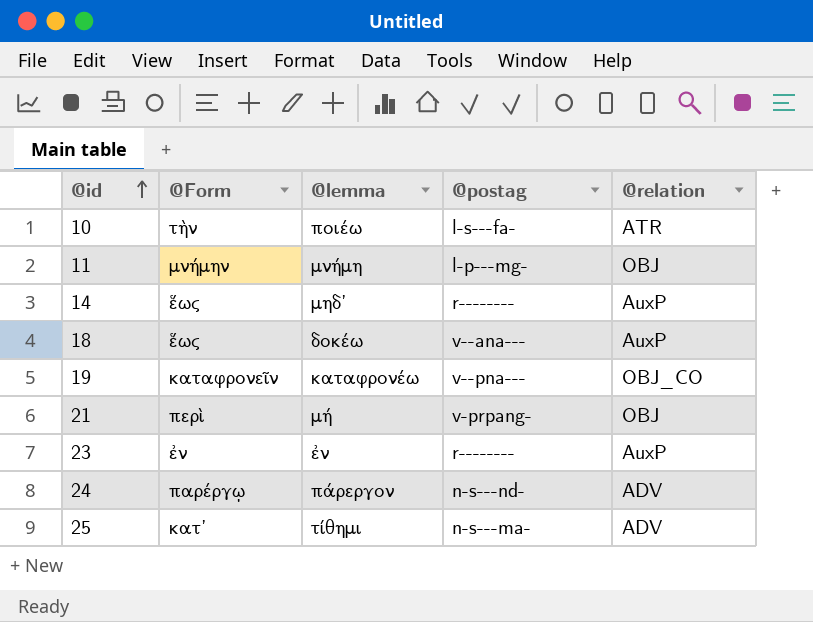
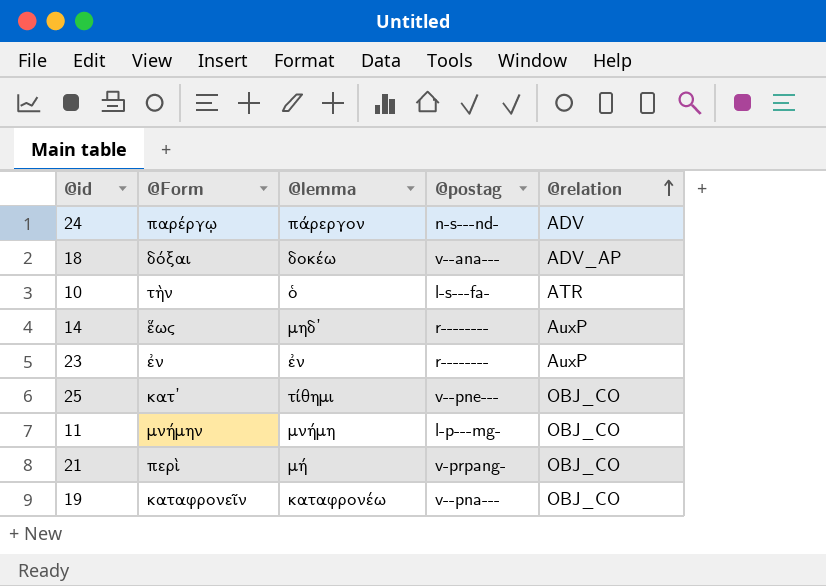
row order: @id ascending -> @relation ascending
18 | @Form: ἕως -> δόξαι
18 | @relation: AuxP -> ADV_AP
10 | @lemma: ποιέω -> ὁ
25 | @postag: n-s---ma- -> v--pne---
25 | @relation: ADV -> OBJ_CO
11 | @relation: OBJ -> OBJ_CO
21 | @relation: OBJ -> OBJ_CO

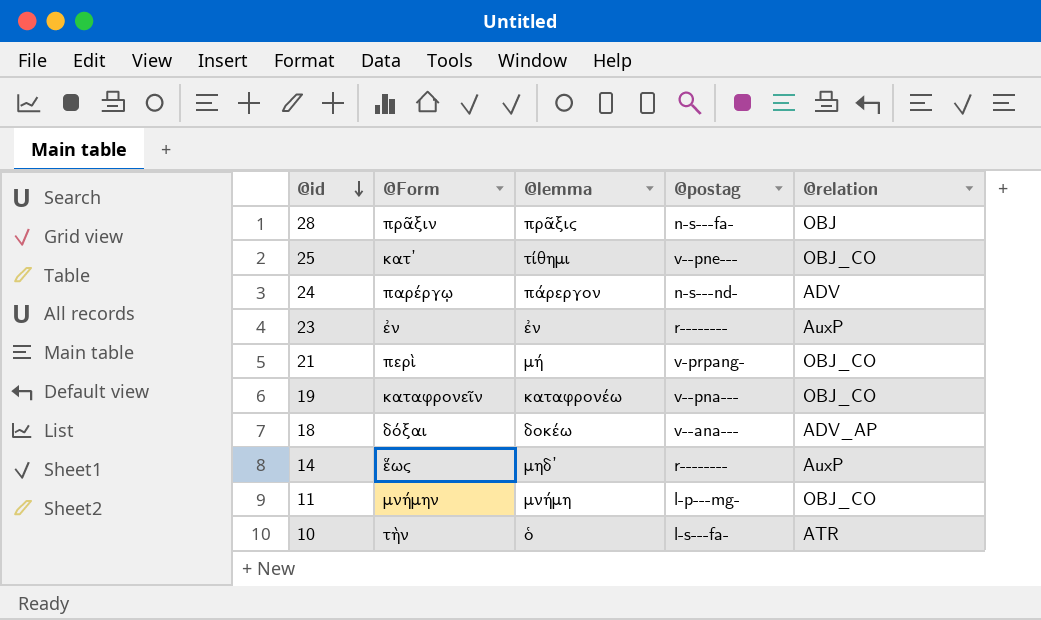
row order: @relation ascending -> @id descending
row 28: none -> πρᾶξιν | πρᾶξις | n-s---fa- | OBJ

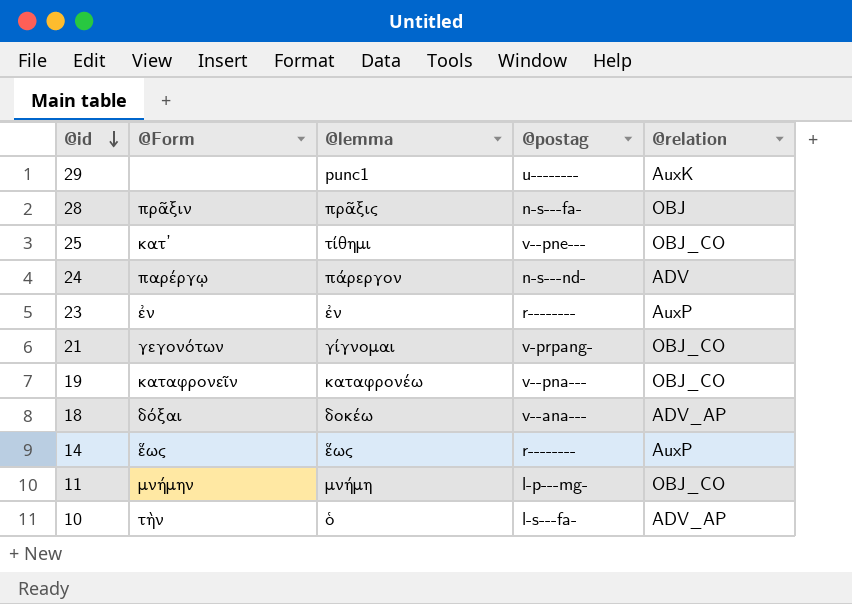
row 29: none -> none | punc1 | u-------- | AuxK
21 | @Form: περὶ -> γεγονότων
21 | @lemma: μή -> γίγνομαι
14 | @lemma: μηδʼ -> ἕως
10 | @relation: ATR -> ADV_AP

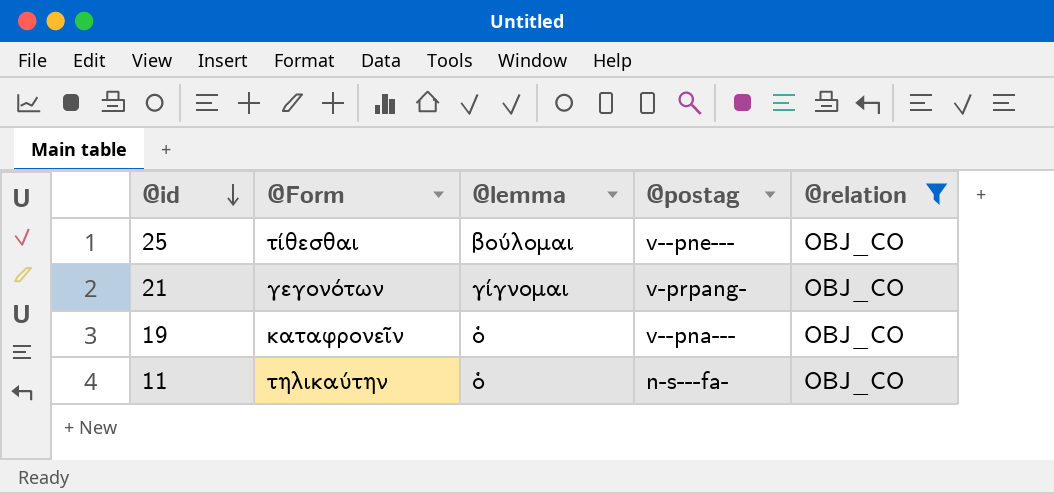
filter: none -> @relation = OBJ_CO
25 | @Form: κατʼ -> τίθεσθαι
25 | @lemma: τίθημι -> βούλομαι
19 | @lemma: καταφρονέω -> ὁ
11 | @Form: μνήμην -> τηλικαύτην
11 | @lemma: μνήμη -> ὁ
11 | @postag: l-p---mg- -> n-s---fa-

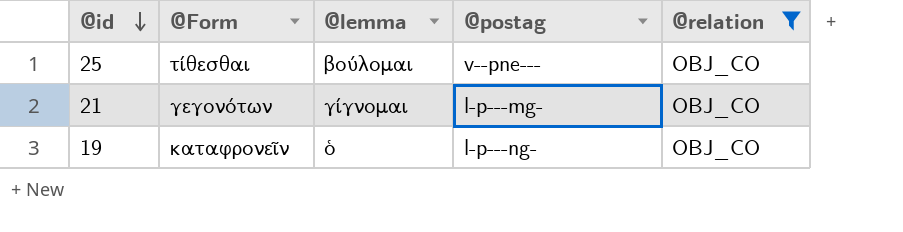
row 11: τηλικαύτην | ὁ | n-s---fa- | OBJ_CO -> none
21 | @postag: v-prpang- -> l-p---mg-
19 | @postag: v--pna--- -> l-p---ng-

